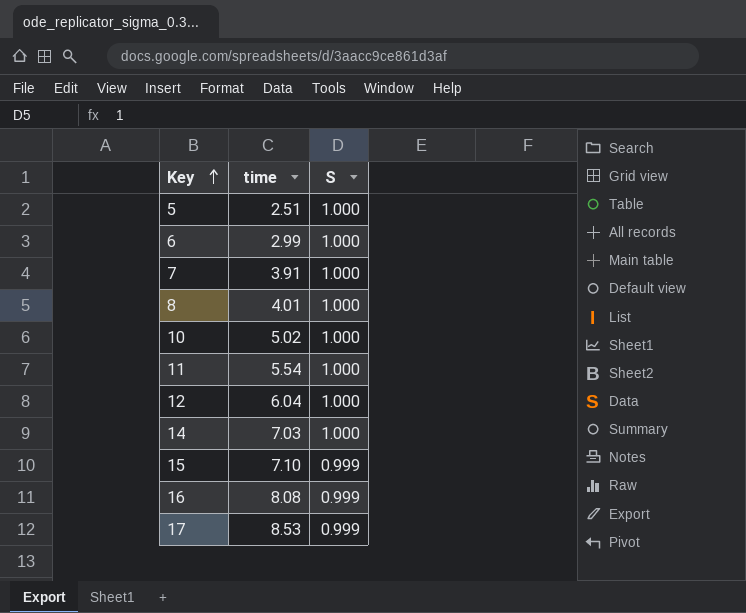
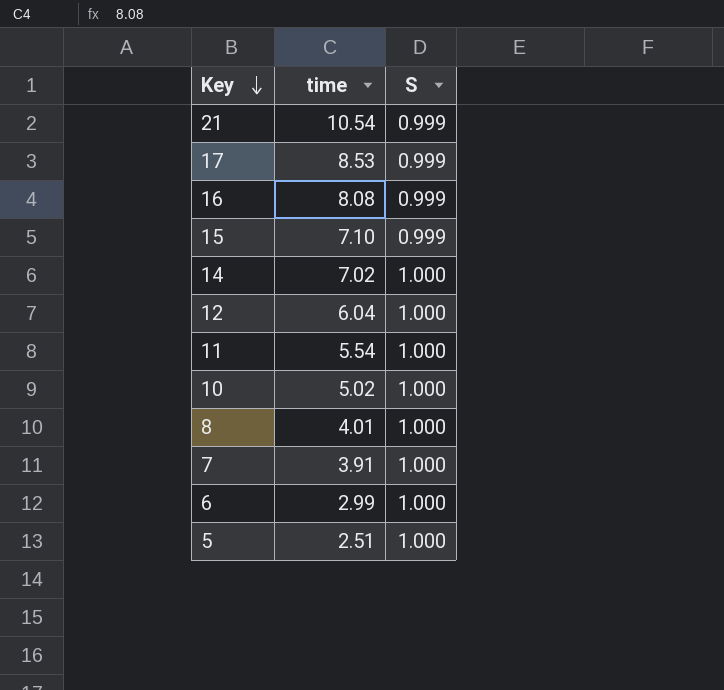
row order: Key ascending -> Key descending
row 21: none -> 10.54 | 0.999
14 | time: 7.03 -> 7.02

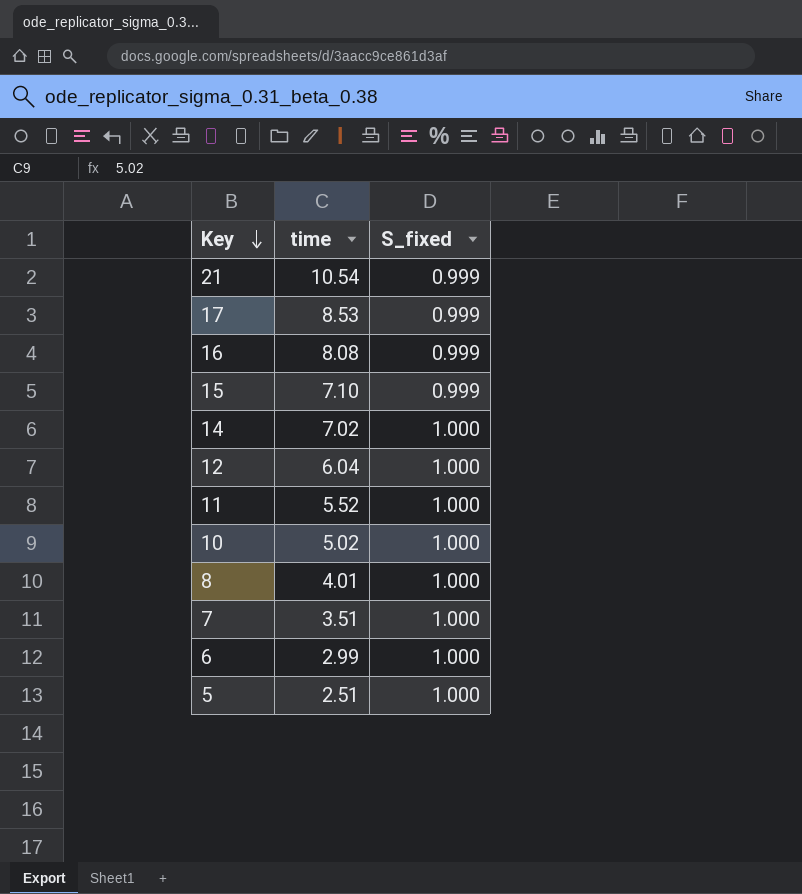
column name: S -> S_fixed
11 | time: 5.54 -> 5.52
7 | time: 3.91 -> 3.51

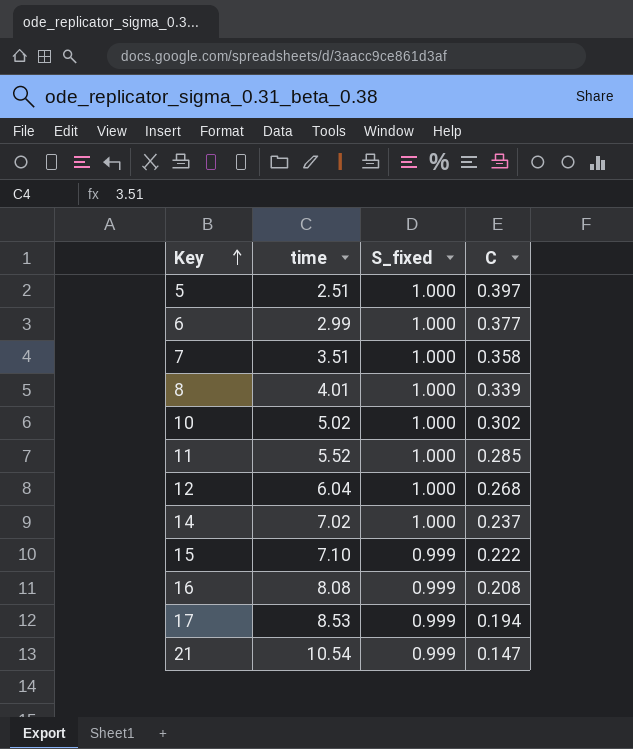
row order: Key descending -> Key ascending
column C | position: none -> 4

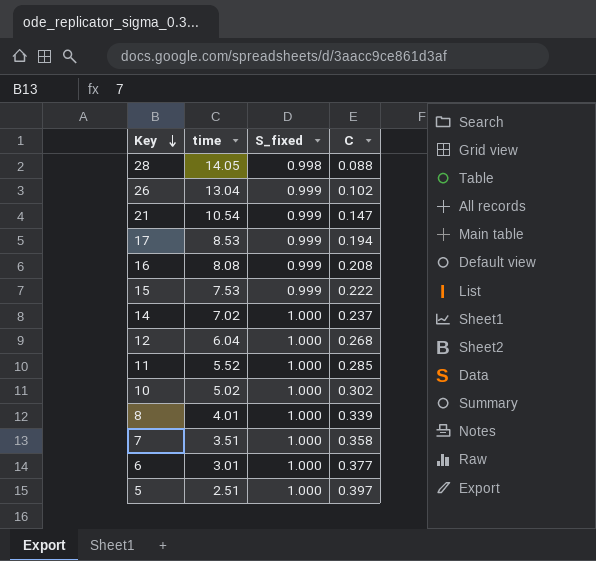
row order: Key ascending -> Key descending
row 28: none -> 14.05 | 0.998 | 0.088
row 26: none -> 13.04 | 0.999 | 0.102
15 | time: 7.10 -> 7.53
6 | time: 2.99 -> 3.01

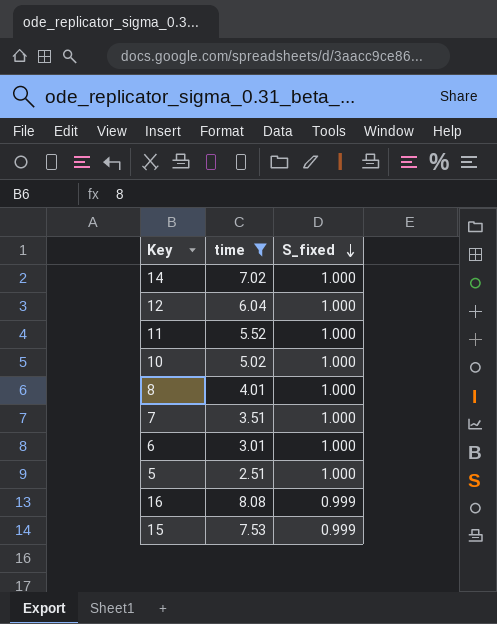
filter: none -> time <= 8.08
row order: Key descending -> S_fixed descending
column C | position: 4 -> none

